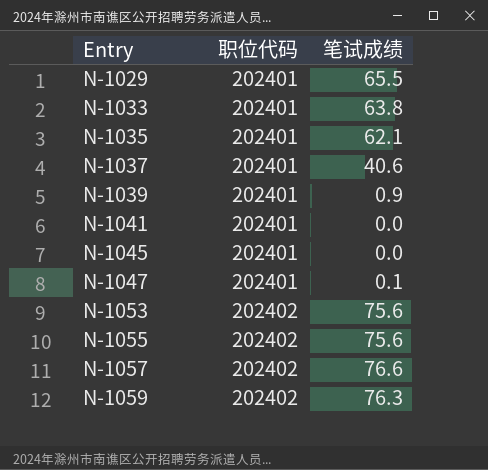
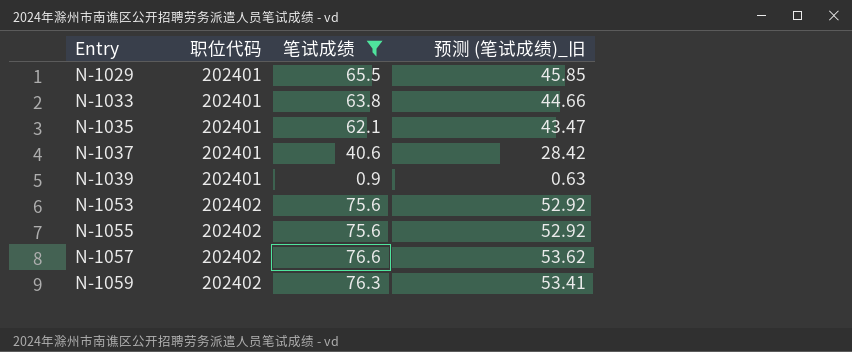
filter: none -> 笔试成绩 >= 0.9
column 预测 (笔试成绩)_旧 | formula: none -> [笔试成绩] * 0.7

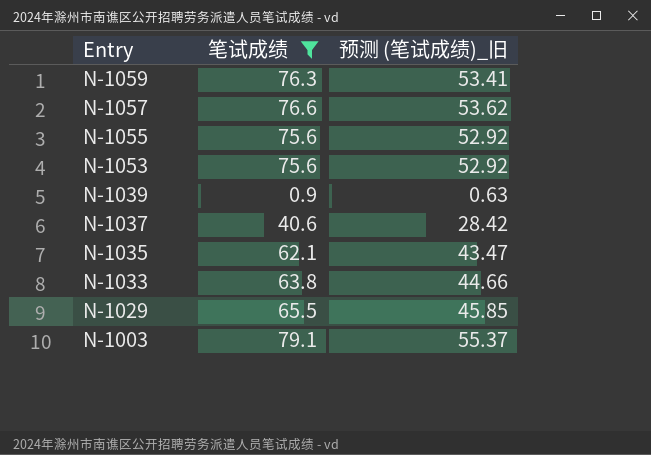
row order: Entry ascending -> Entry descending
column 职位代码 | position: 2 -> none
row N-1003: none -> 79.1 | 55.37

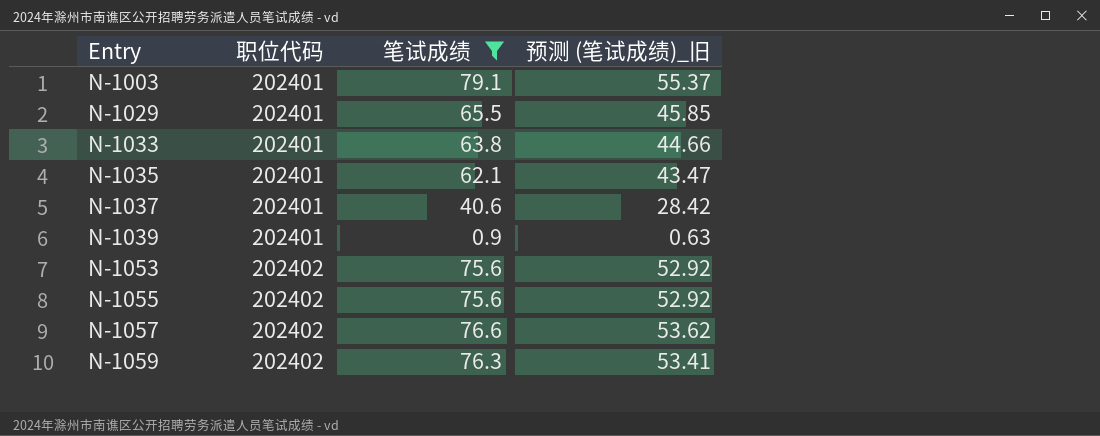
row order: Entry descending -> Entry ascending
column 职位代码 | position: none -> 2

